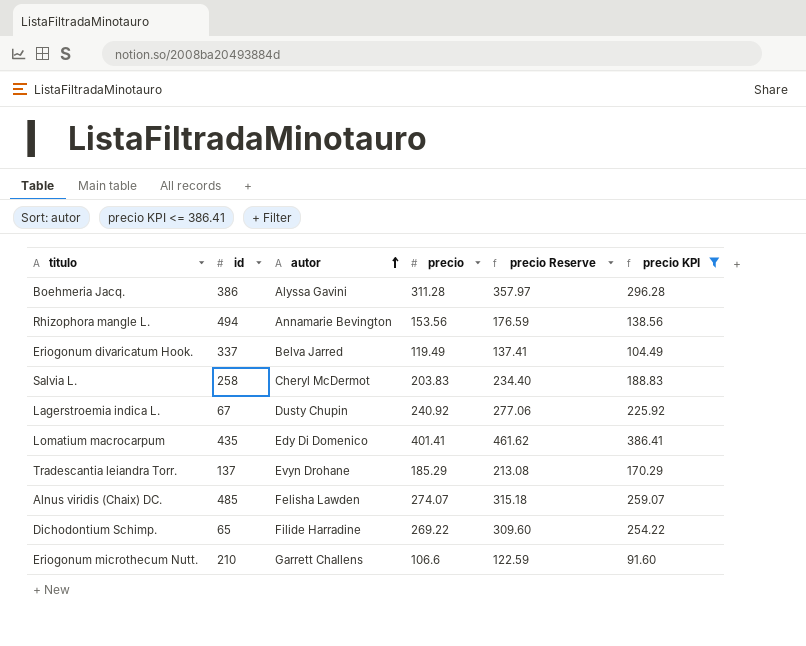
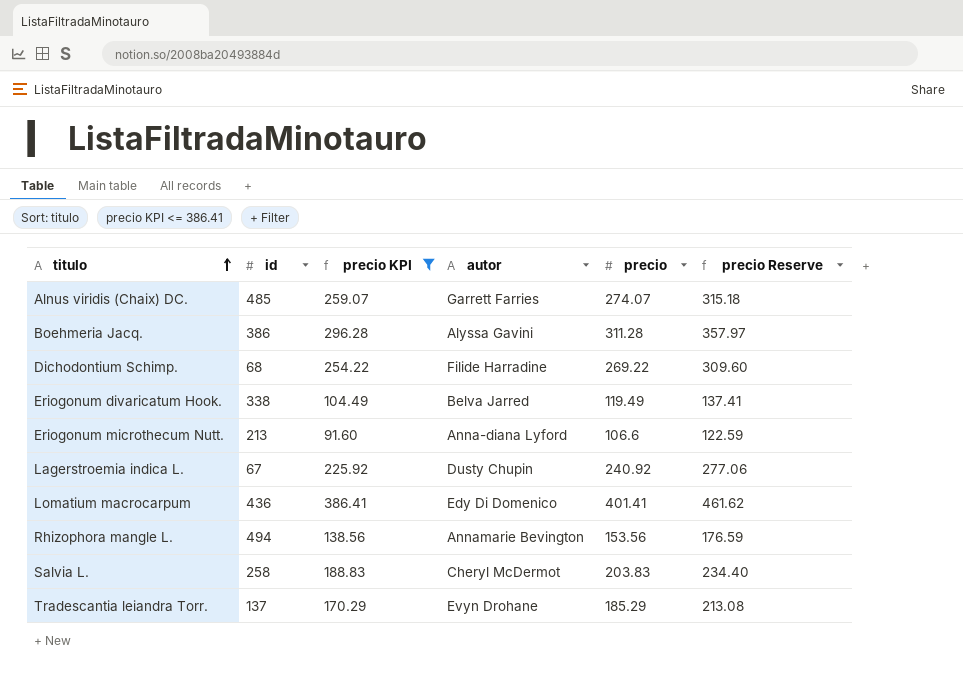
row order: autor ascending -> titulo ascending
column precio KPI | position: 6 -> 3
Alnus viridis (Chaix) DC. | autor: Felisha Lawden -> Garrett Farries
Dichodontium Schimp. | id: 65 -> 68
Eriogonum divaricatum Hook. | id: 337 -> 338
Eriogonum microthecum Nutt. | id: 210 -> 213
Eriogonum microthecum Nutt. | autor: Garrett Challens -> Anna-diana Lyford
Lomatium macrocarpum | id: 435 -> 436

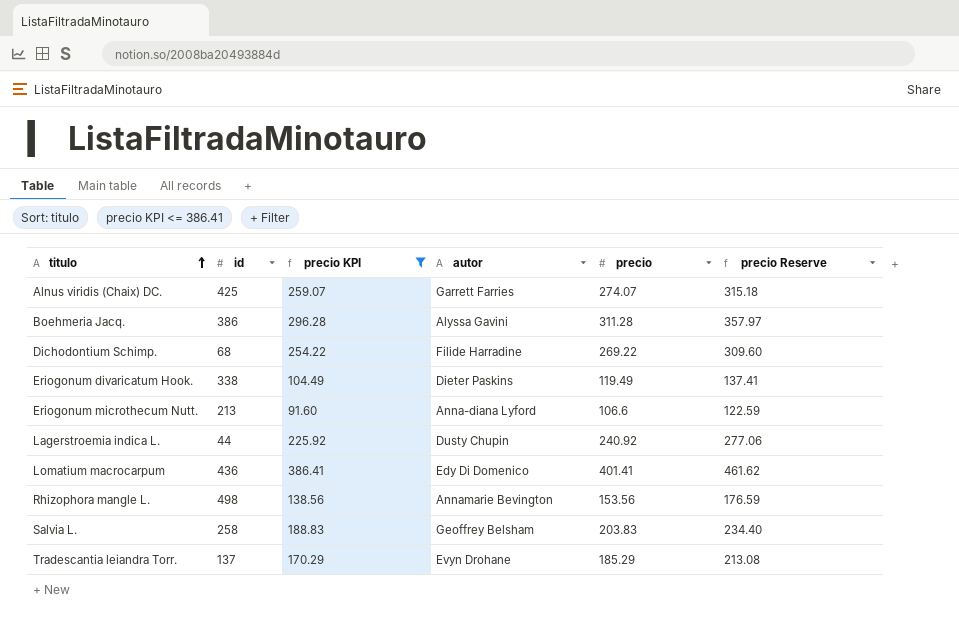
Alnus viridis (Chaix) DC. | id: 485 -> 425
Eriogonum divaricatum Hook. | autor: Belva Jarred -> Dieter Paskins
Lagerstroemia indica L. | id: 67 -> 44
Rhizophora mangle L. | id: 494 -> 498
Salvia L. | autor: Cheryl McDermot -> Geoffrey Belsham

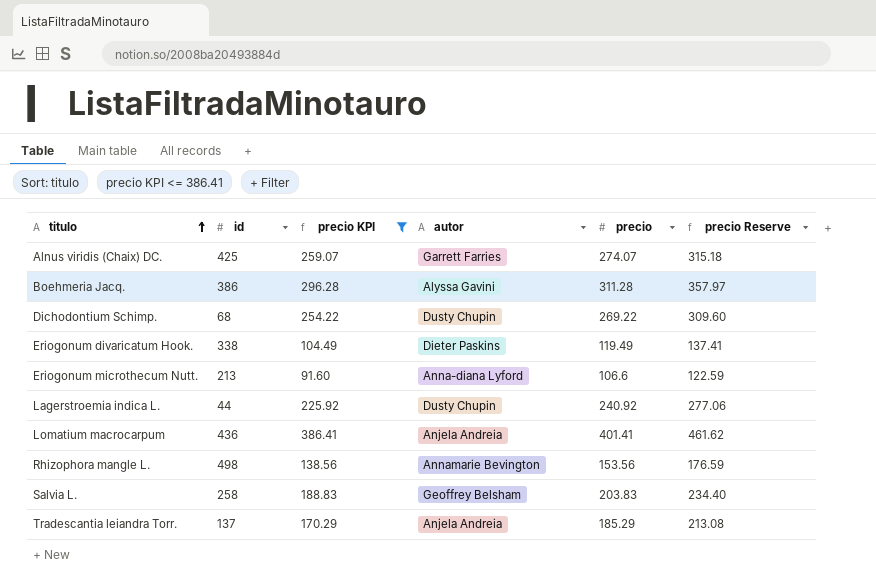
Dichodontium Schimp. | autor: Filide Harradine -> Dusty Chupin
Lomatium macrocarpum | autor: Edy Di Domenico -> Anjela Andreia
Tradescantia leiandra Torr. | autor: Evyn Drohane -> Anjela Andreia

